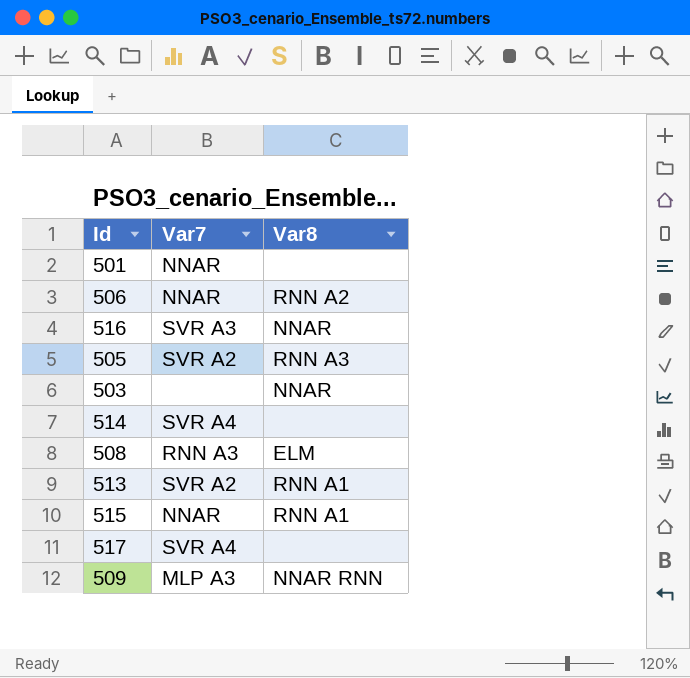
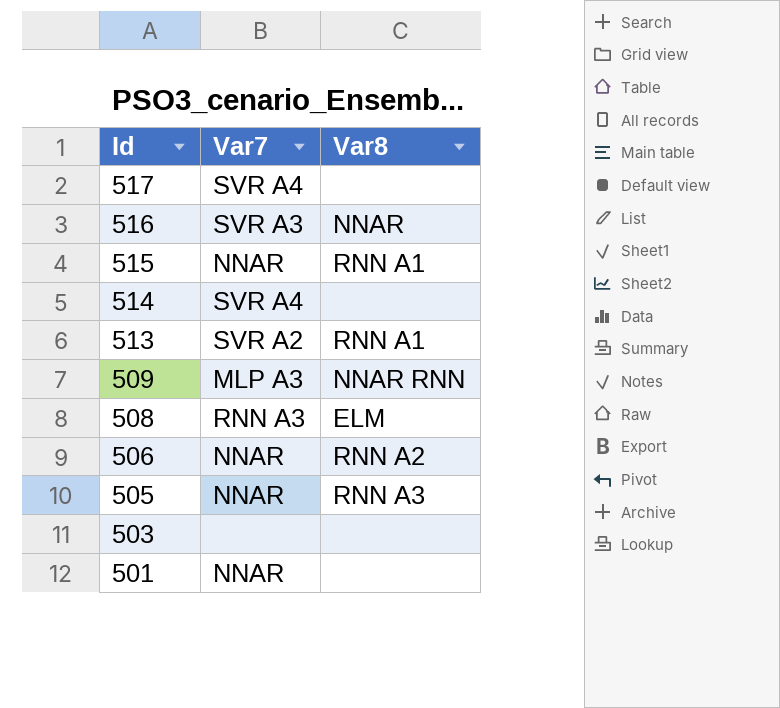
row order: none -> Id descending
505 | Var7: SVR A2 -> NNAR
503 | Var8: NNAR -> none

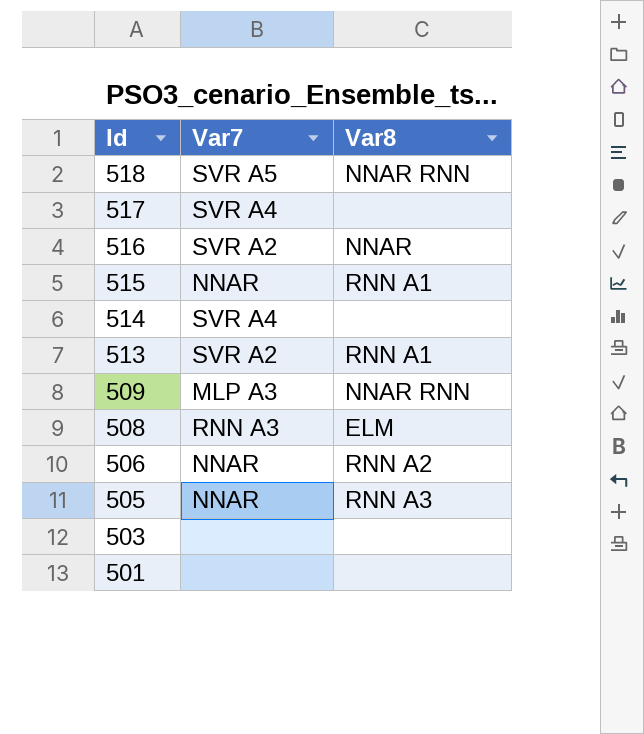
row 518: none -> SVR A5 | NNAR RNN
516 | Var7: SVR A3 -> SVR A2
501 | Var7: NNAR -> none

